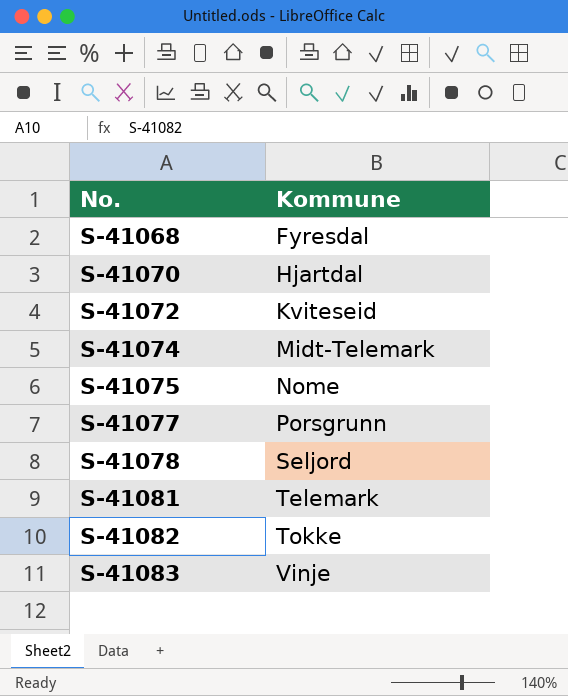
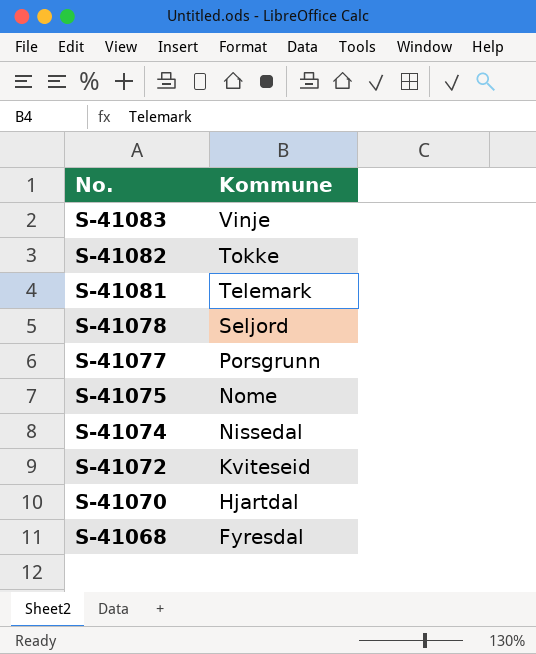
row order: No. ascending -> No. descending
S-41074 | Kommune: Midt-Telemark -> Nissedal

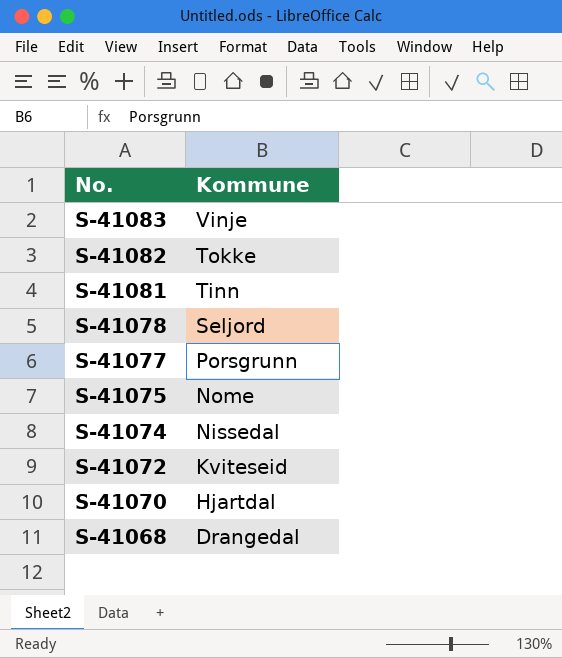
S-41081 | Kommune: Telemark -> Tinn
S-41068 | Kommune: Fyresdal -> Drangedal

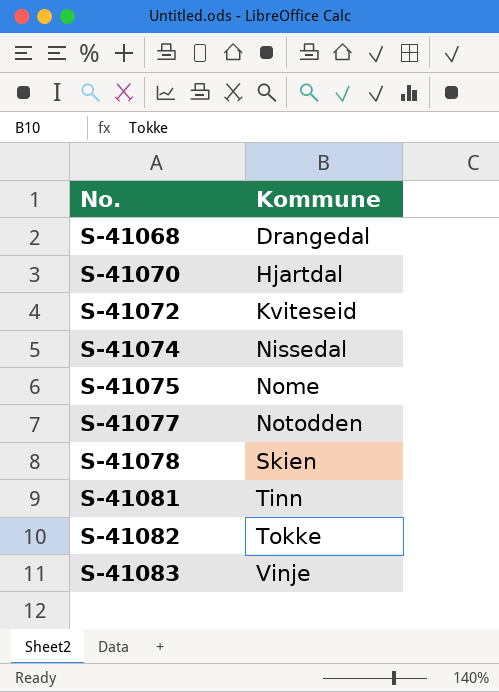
row order: No. descending -> No. ascending
S-41077 | Kommune: Porsgrunn -> Notodden
S-41078 | Kommune: Seljord -> Skien

